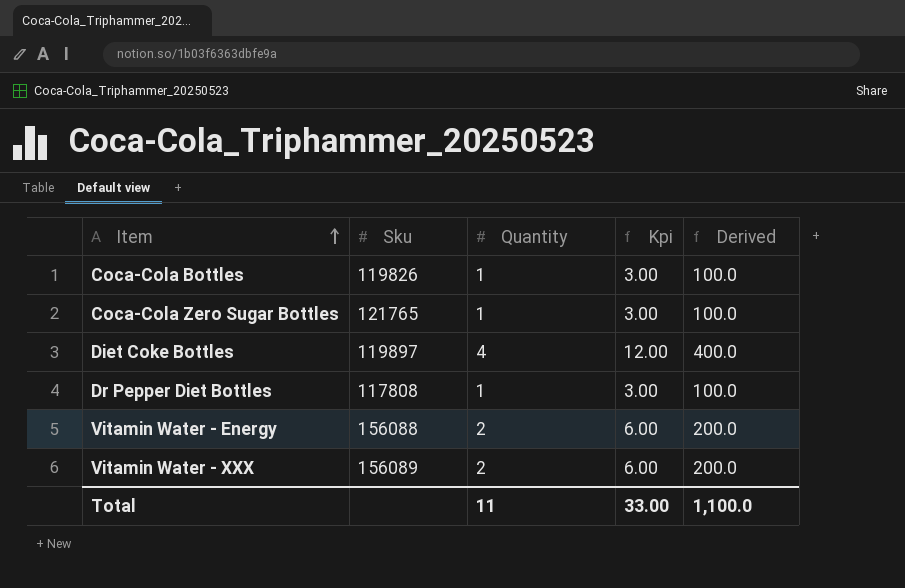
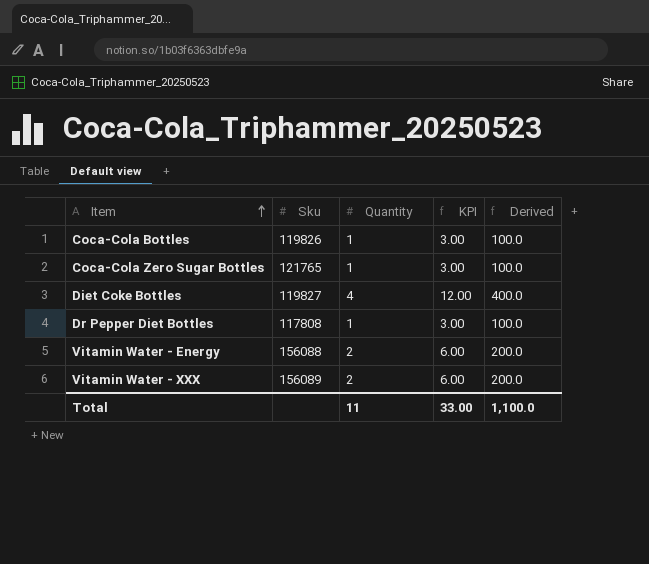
column name: Kpi -> KPI
Diet Coke Bottles | Sku: 119897 -> 119827

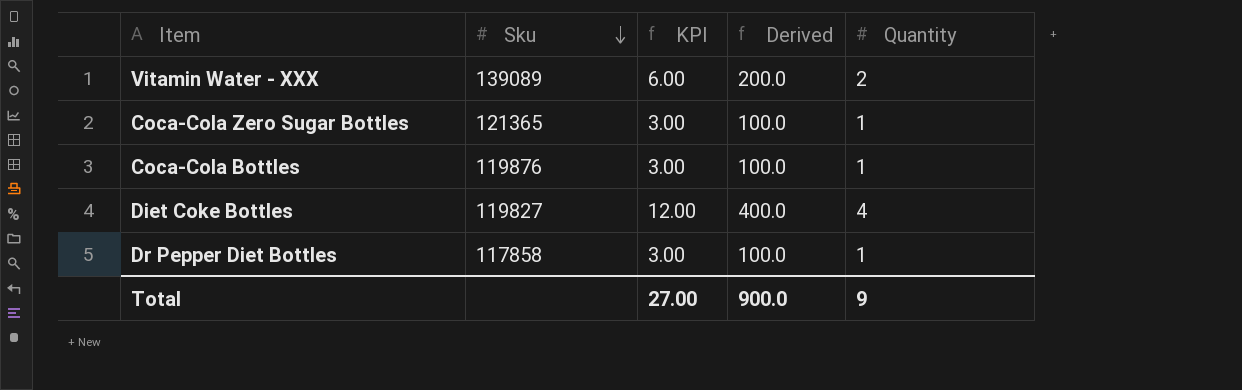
row order: Item ascending -> Sku descending
column Quantity | position: 3 -> 5
row Vitamin Water - Energy: 156088 | 2 | 6.00 | 200.0 -> none
Vitamin Water - XXX | Sku: 156089 -> 139089
Coca-Cola Zero Sugar Bottles | Sku: 121765 -> 121365
Coca-Cola Bottles | Sku: 119826 -> 119876
Dr Pepper Diet Bottles | Sku: 117808 -> 117858
Total | KPI: 33.00 -> 27.00
Total | Derived: 1,100.0 -> 900.0
Total | Quantity: 11 -> 9

